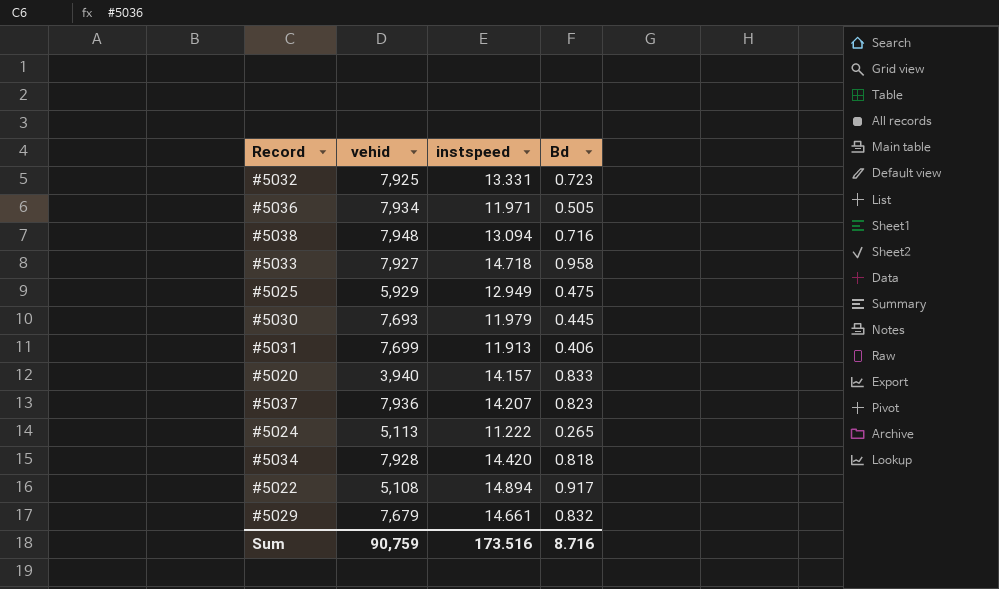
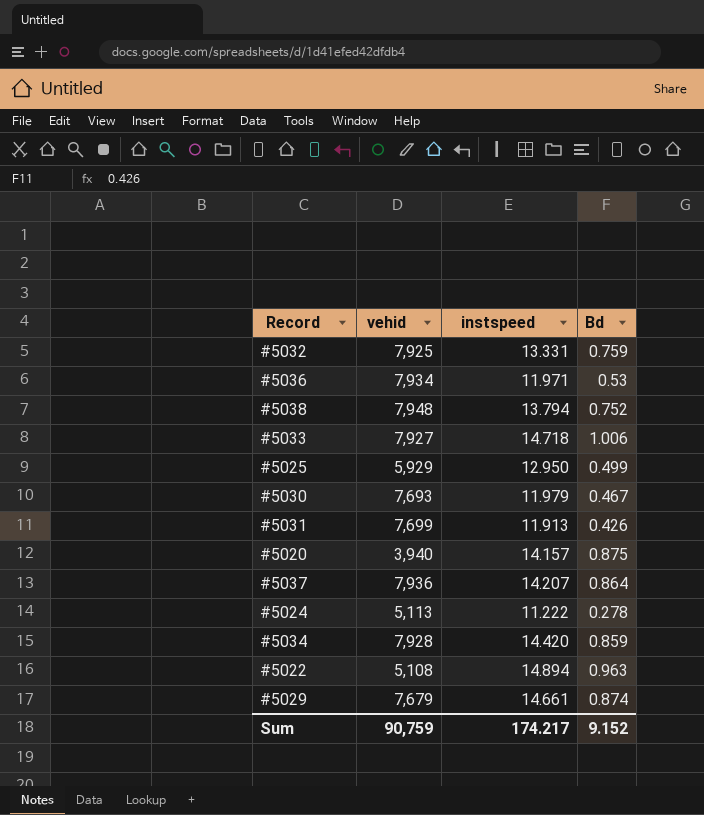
#5032 | Bd: 0.723 -> 0.759
#5036 | Bd: 0.505 -> 0.53
#5038 | instspeed: 13.094 -> 13.794
#5038 | Bd: 0.716 -> 0.752
#5033 | Bd: 0.958 -> 1.006
#5025 | instspeed: 12.949 -> 12.950
#5025 | Bd: 0.475 -> 0.499
#5030 | Bd: 0.445 -> 0.467
#5031 | Bd: 0.406 -> 0.426
#5020 | Bd: 0.833 -> 0.875
#5037 | Bd: 0.823 -> 0.864
#5024 | Bd: 0.265 -> 0.278
#5034 | Bd: 0.818 -> 0.859
#5022 | Bd: 0.917 -> 0.963
#5029 | Bd: 0.832 -> 0.874
Sum | instspeed: 173.516 -> 174.217
Sum | Bd: 8.716 -> 9.152

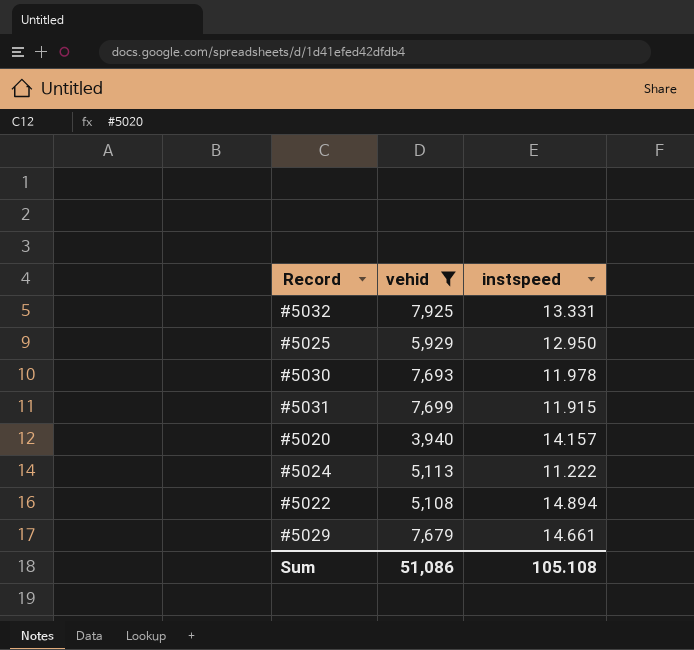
filter: none -> vehid <= 7,925
column Bd | position: 4 -> none
#5030 | instspeed: 11.979 -> 11.978
#5031 | instspeed: 11.913 -> 11.915
Sum | vehid: 90,759 -> 51,086
Sum | instspeed: 174.217 -> 105.108

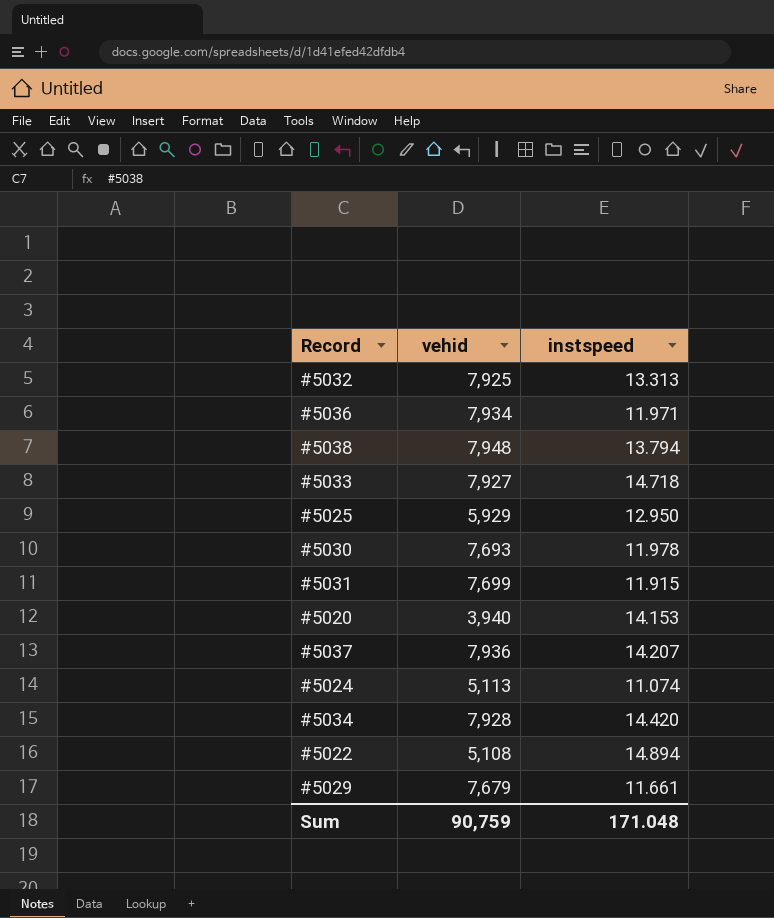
filter: vehid <= 7,925 -> none
#5032 | instspeed: 13.331 -> 13.313
#5020 | instspeed: 14.157 -> 14.153
#5024 | instspeed: 11.222 -> 11.074
#5029 | instspeed: 14.661 -> 11.661
Sum | vehid: 51,086 -> 90,759
Sum | instspeed: 105.108 -> 171.048

